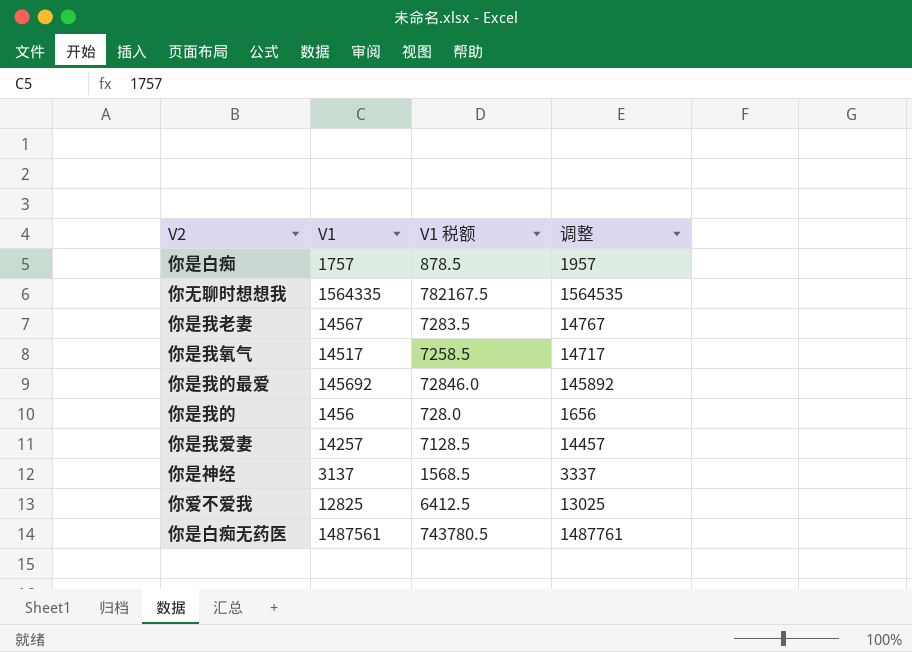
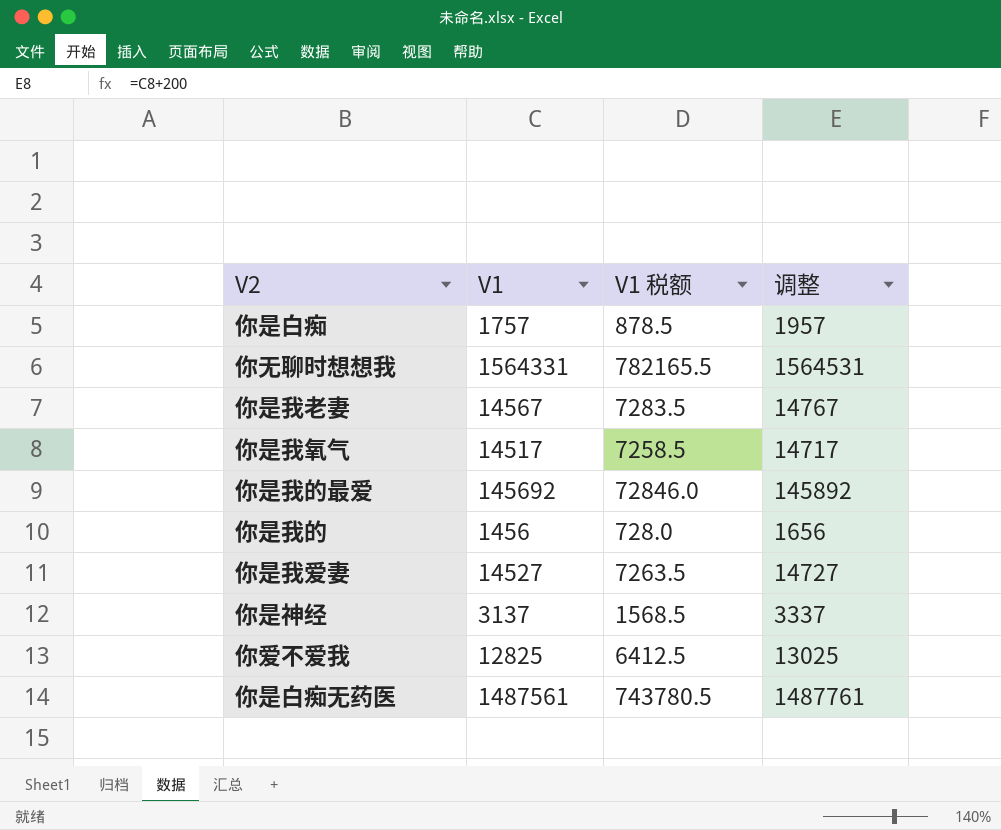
你无聊时想想我 | V1: 1564335 -> 1564331
你无聊时想想我 | V1 税额: 782167.5 -> 782165.5
你无聊时想想我 | 调整: 1564535 -> 1564531
你是我爱妻 | V1: 14257 -> 14527
你是我爱妻 | V1 税额: 7128.5 -> 7263.5
你是我爱妻 | 调整: 14457 -> 14727

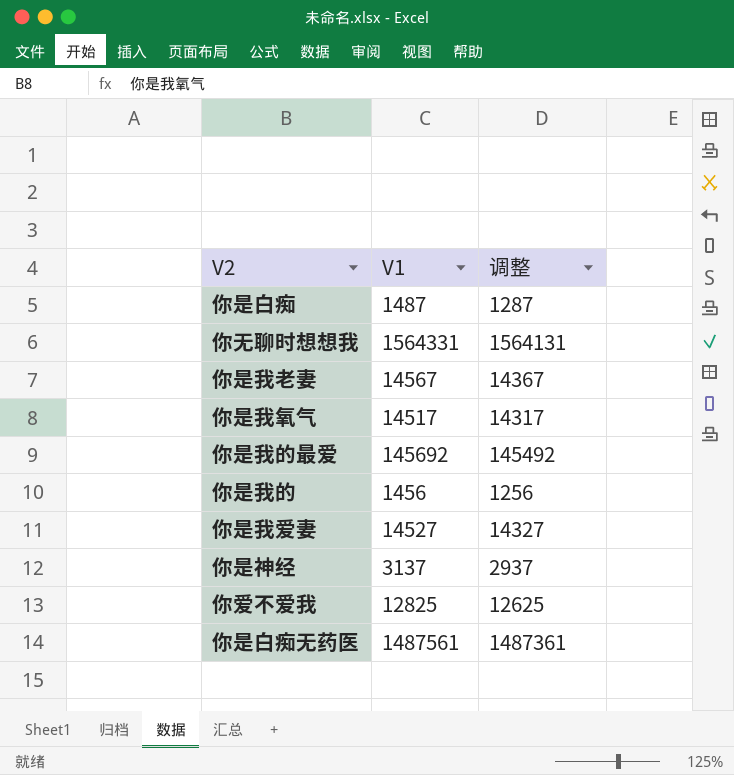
column V1 税额 | formula: [V1] * 0.5 -> none
column 调整 | formula: [V1] + 200 -> [V1] - 200
你是白痴 | V1: 1757 -> 1487

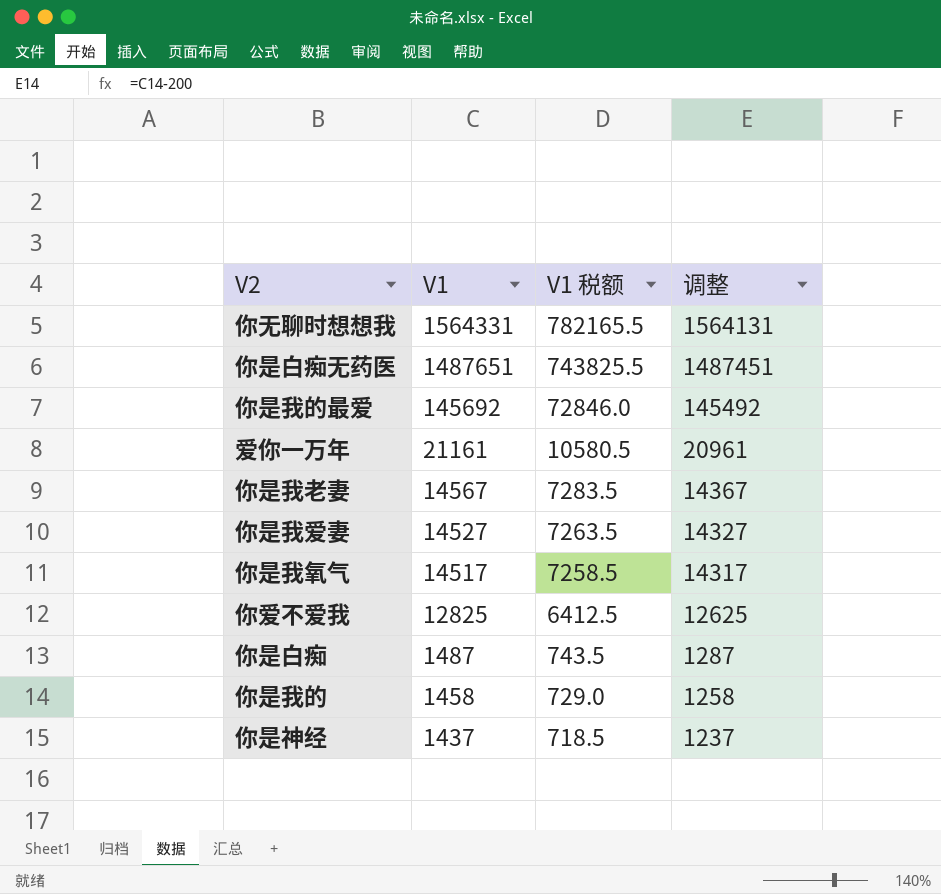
row order: none -> V1 descending
column V1 税额 | formula: none -> [V1] * 0.5
你是白痴无药医 | V1: 1487561 -> 1487651
你是白痴无药医 | 调整: 1487361 -> 1487451
row 爱你一万年: none -> 21161 | 10580.5 | 20961
你是我的 | V1: 1456 -> 1458
你是我的 | 调整: 1256 -> 1258
你是神经 | V1: 3137 -> 1437
你是神经 | 调整: 2937 -> 1237

